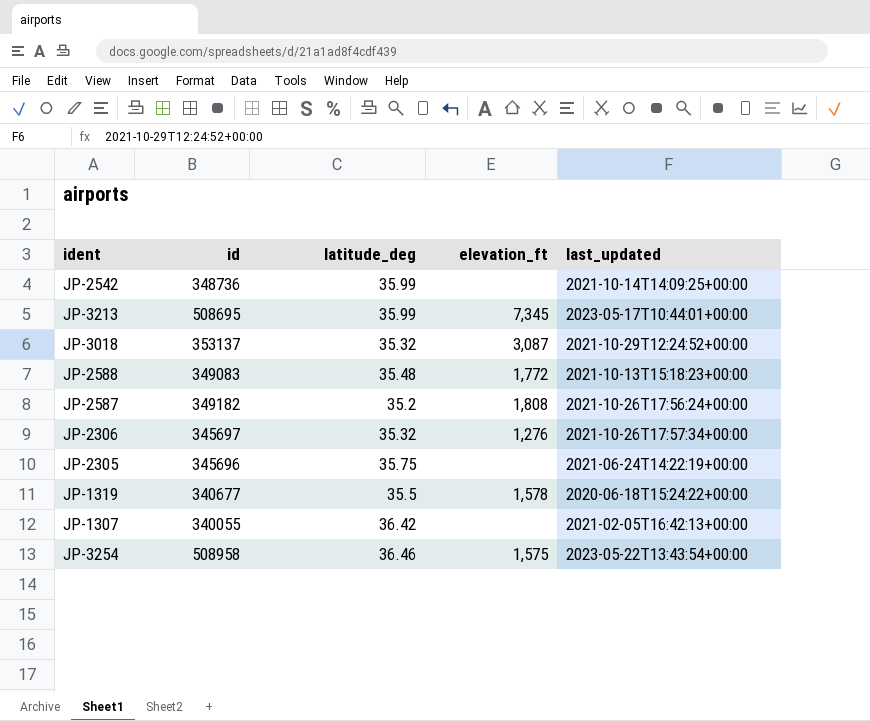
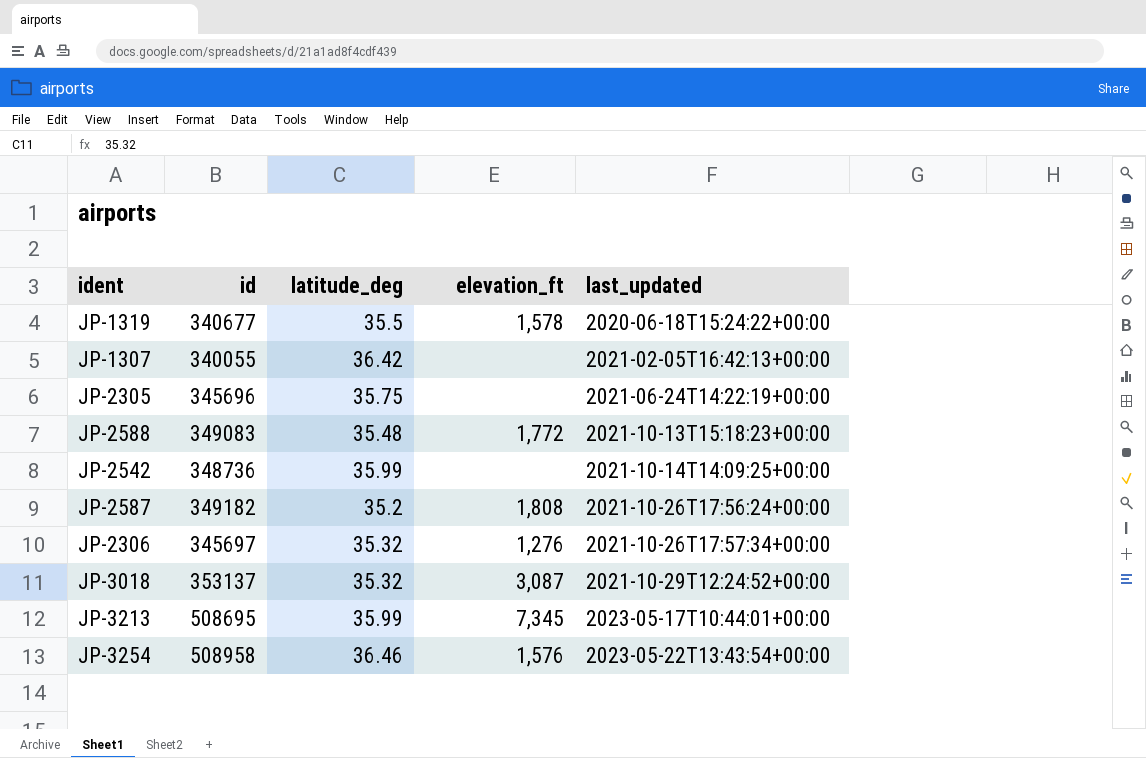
row order: none -> last_updated ascending
JP-3254 | elevation_ft: 1,575 -> 1,576

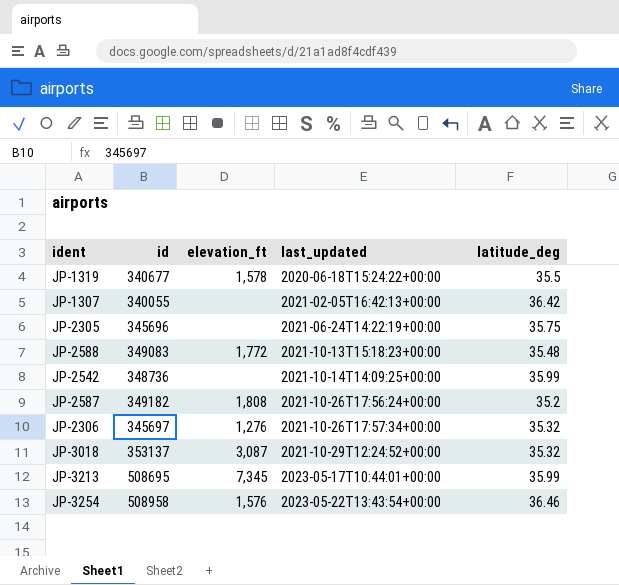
column latitude_deg | position: 3 -> 5

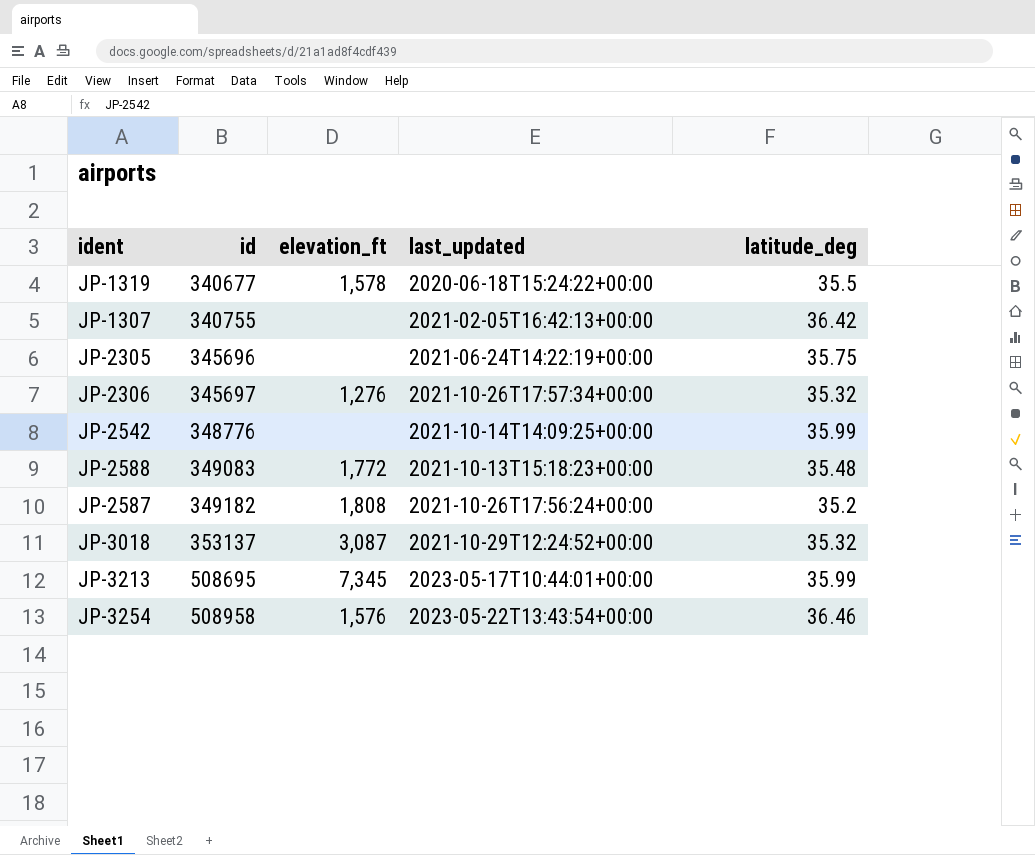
row order: last_updated ascending -> id ascending
JP-1307 | id: 340055 -> 340755
JP-2542 | id: 348736 -> 348776

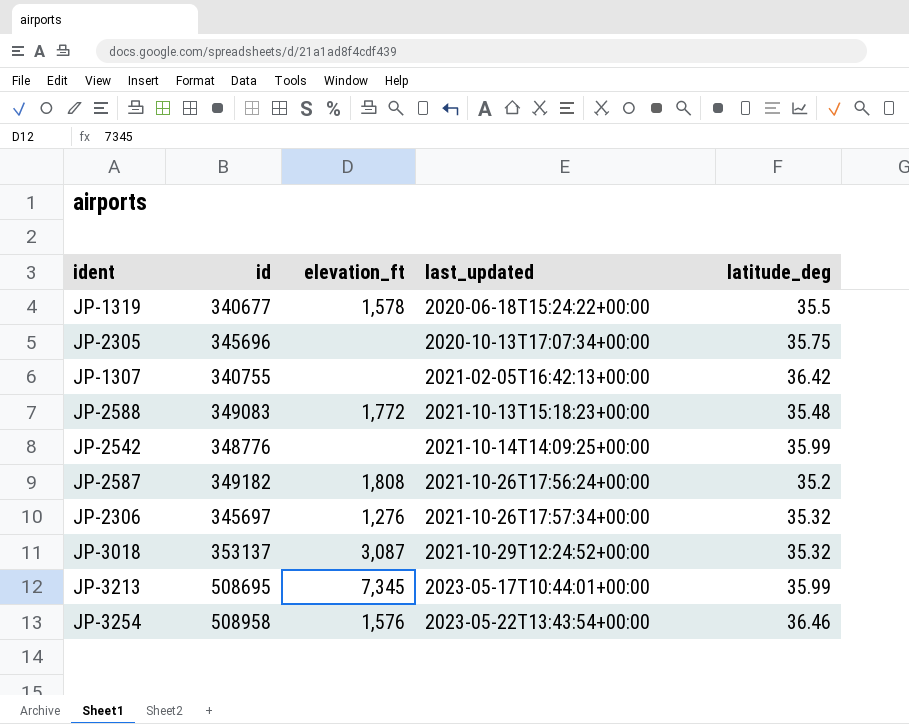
row order: id ascending -> last_updated ascending
JP-2305 | last_updated: 2021-06-24T14:22:19+00:00 -> 2020-10-13T17:07:34+00:00

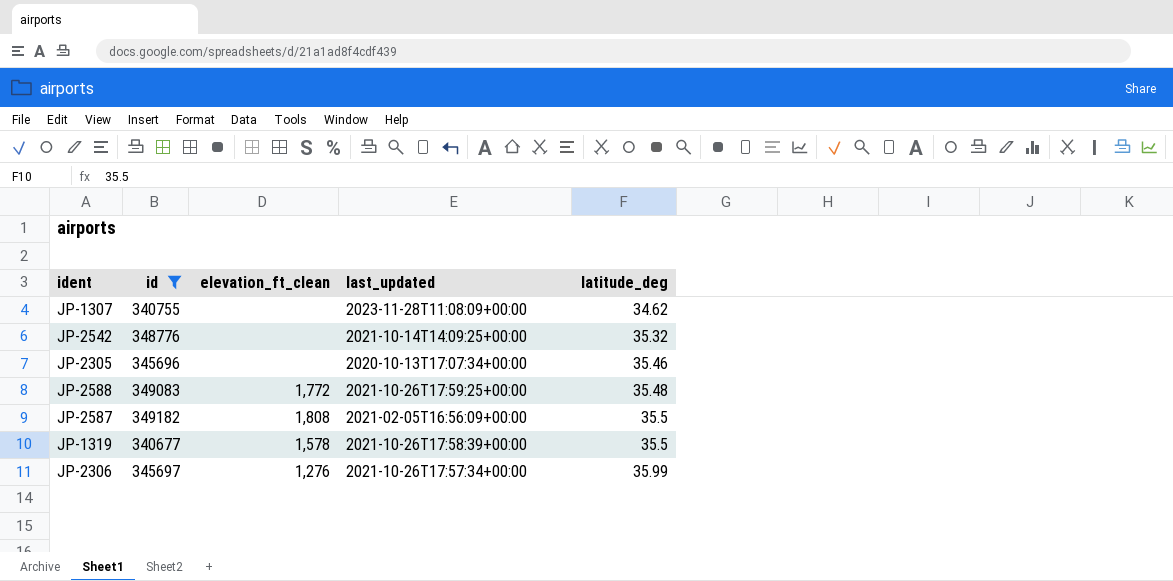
filter: none -> id <= 349182
row order: last_updated ascending -> latitude_deg ascending
column name: elevation_ft -> elevation_ft_clean
JP-1307 | last_updated: 2021-02-05T16:42:13+00:00 -> 2023-11-28T11:08:09+00:00
JP-1307 | latitude_deg: 36.42 -> 34.62
JP-2542 | latitude_deg: 35.99 -> 35.32
JP-2305 | latitude_deg: 35.75 -> 35.46
JP-2588 | last_updated: 2021-10-13T15:18:23+00:00 -> 2021-10-26T17:59:25+00:00
JP-2587 | last_updated: 2021-10-26T17:56:24+00:00 -> 2021-02-05T16:56:09+00:00
JP-2587 | latitude_deg: 35.2 -> 35.5
JP-1319 | last_updated: 2020-06-18T15:24:22+00:00 -> 2021-10-26T17:58:39+00:00
JP-2306 | latitude_deg: 35.32 -> 35.99

